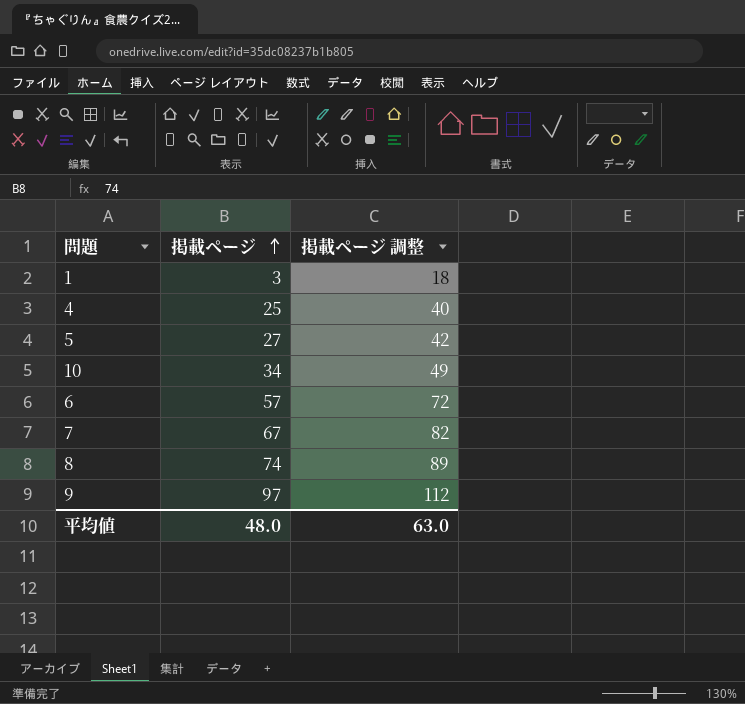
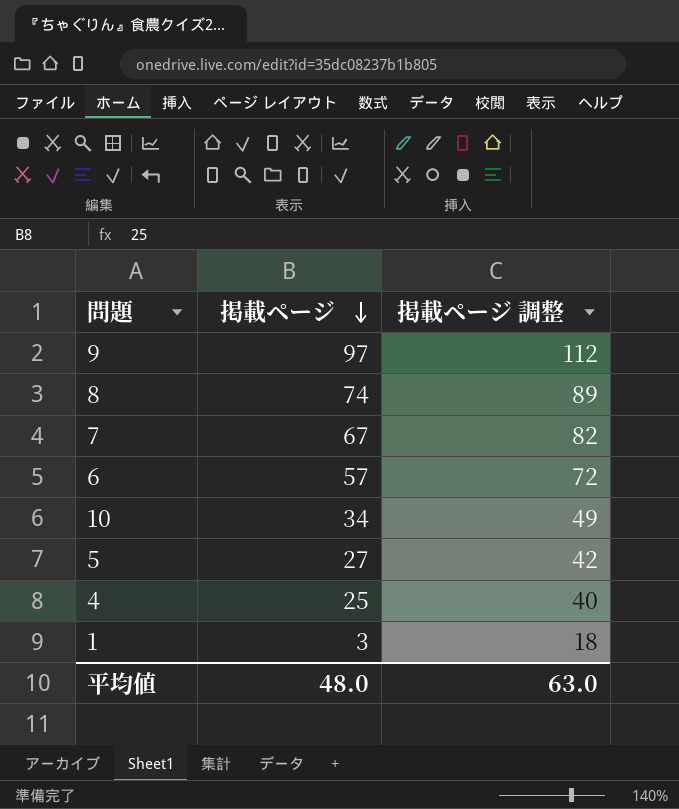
row order: 掲載ページ ascending -> 掲載ページ descending

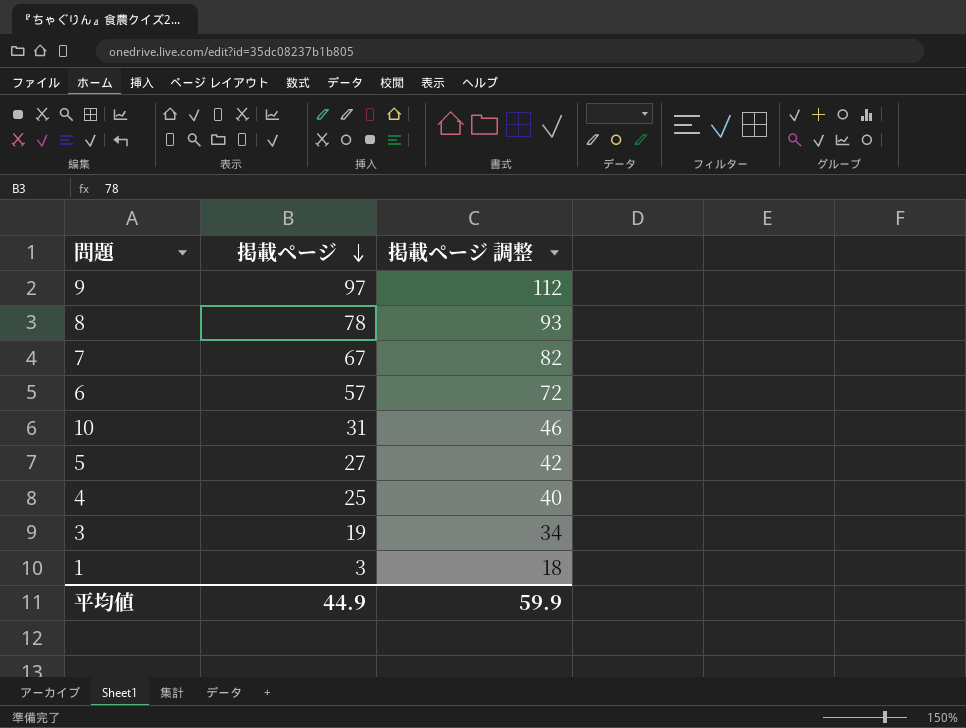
8 | 掲載ページ: 74 -> 78
8 | 掲載ページ 調整: 89 -> 93
10 | 掲載ページ: 34 -> 31
10 | 掲載ページ 調整: 49 -> 46
row 3: none -> 19 | 34
平均値 | 掲載ページ: 48.0 -> 44.9
平均値 | 掲載ページ 調整: 63.0 -> 59.9

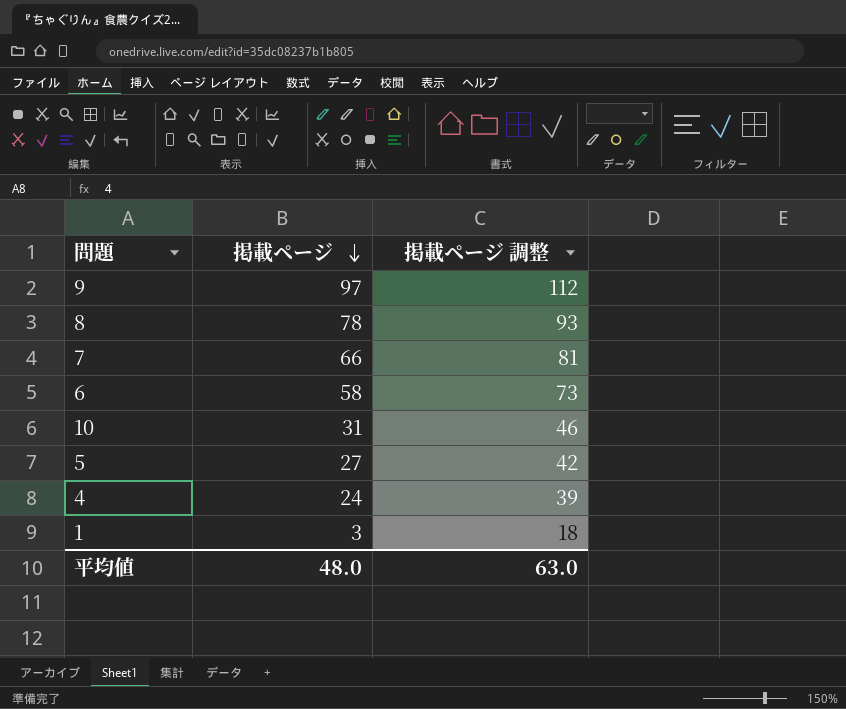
row 3: 19 | 34 -> none
7 | 掲載ページ: 67 -> 66
7 | 掲載ページ 調整: 82 -> 81
6 | 掲載ページ: 57 -> 58
6 | 掲載ページ 調整: 72 -> 73
4 | 掲載ページ: 25 -> 24
4 | 掲載ページ 調整: 40 -> 39
平均値 | 掲載ページ: 44.9 -> 48.0
平均値 | 掲載ページ 調整: 59.9 -> 63.0

